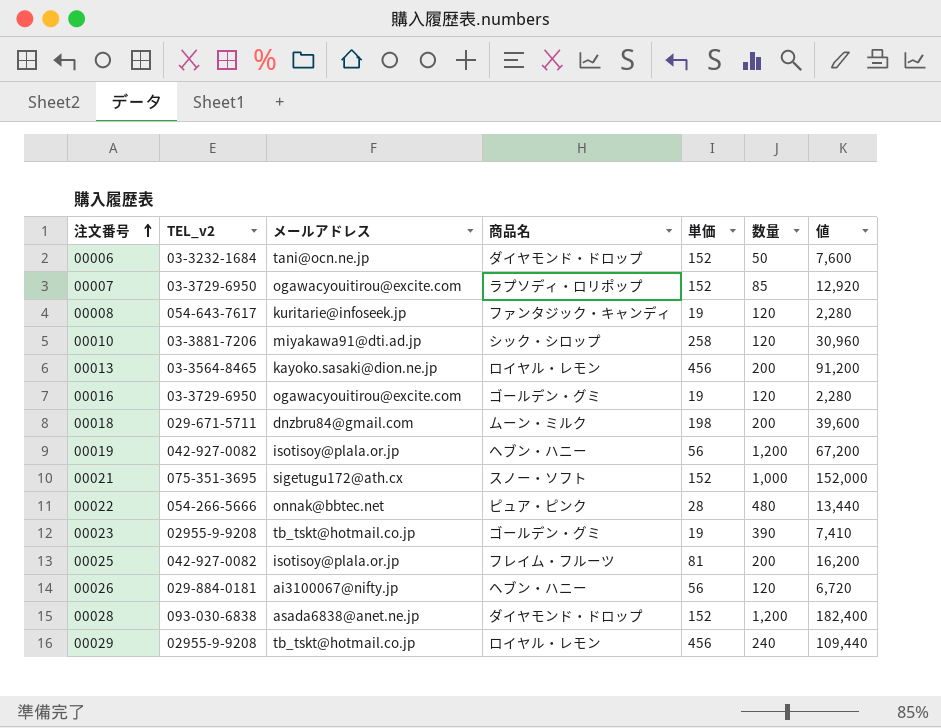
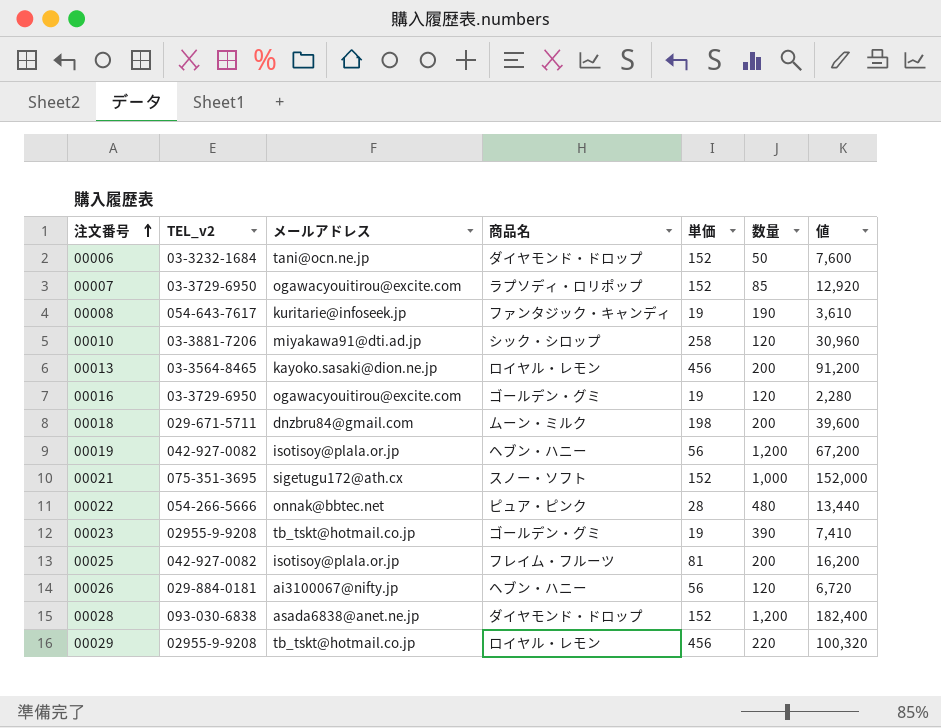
00008 | 数量: 120 -> 190
00008 | 値: 2,280 -> 3,610
00029 | 数量: 240 -> 220
00029 | 値: 109,440 -> 100,320

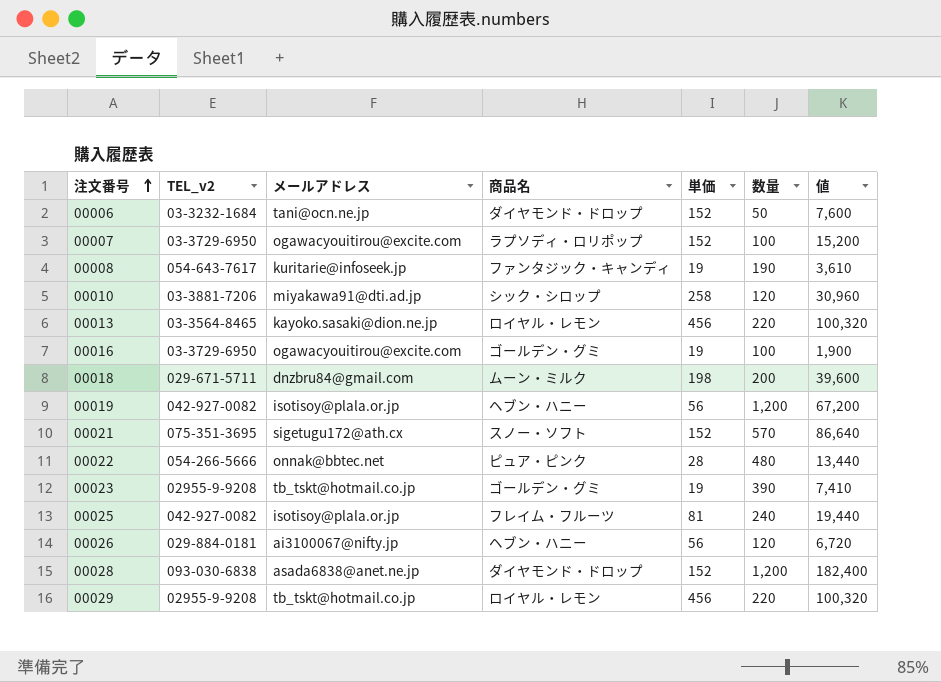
00007 | 数量: 85 -> 100
00007 | 値: 12,920 -> 15,200
00013 | 数量: 200 -> 220
00013 | 値: 91,200 -> 100,320
00016 | 数量: 120 -> 100
00016 | 値: 2,280 -> 1,900
00021 | 数量: 1,000 -> 570
00021 | 値: 152,000 -> 86,640
00025 | 数量: 200 -> 240
00025 | 値: 16,200 -> 19,440

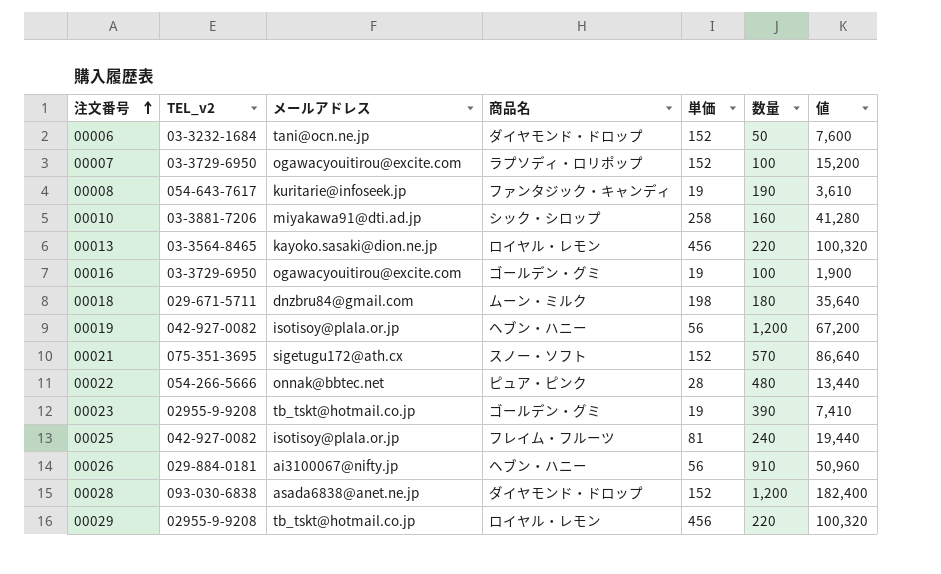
00010 | 数量: 120 -> 160
00010 | 値: 30,960 -> 41,280
00018 | 数量: 200 -> 180
00018 | 値: 39,600 -> 35,640
00026 | 数量: 120 -> 910
00026 | 値: 6,720 -> 50,960

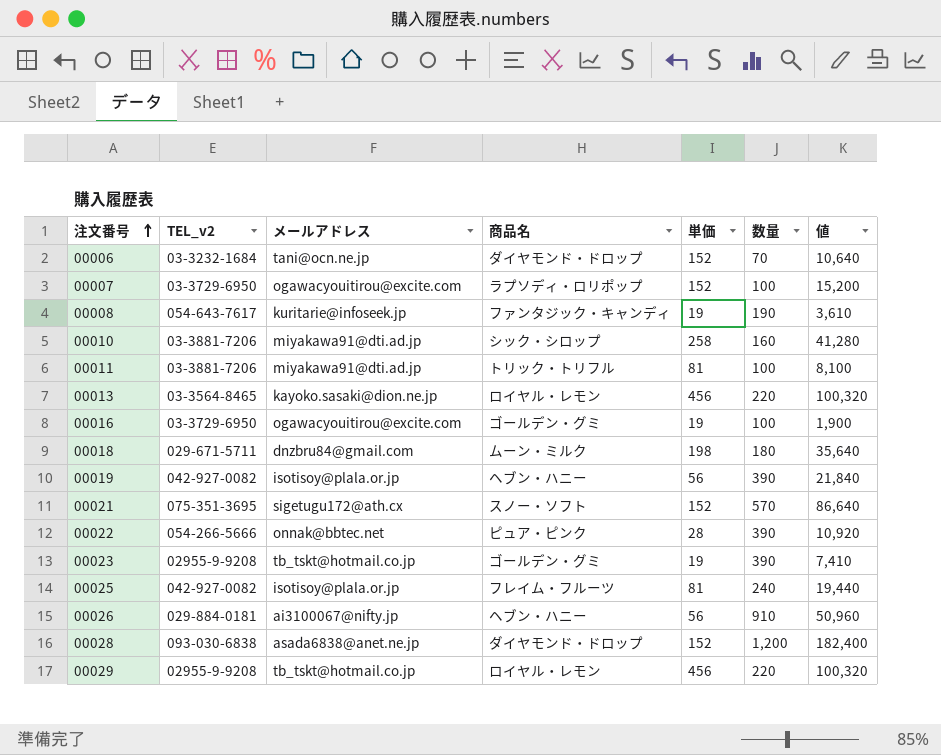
00006 | 数量: 50 -> 70
00006 | 値: 7,600 -> 10,640
row 00011: none -> 03-3881-7206 | miyakawa91@dti.ad.jp | トリック・トリフル | 81 | 100 | 8,100
00019 | 数量: 1,200 -> 390
00019 | 値: 67,200 -> 21,840
00022 | 数量: 480 -> 390
00022 | 値: 13,440 -> 10,920

